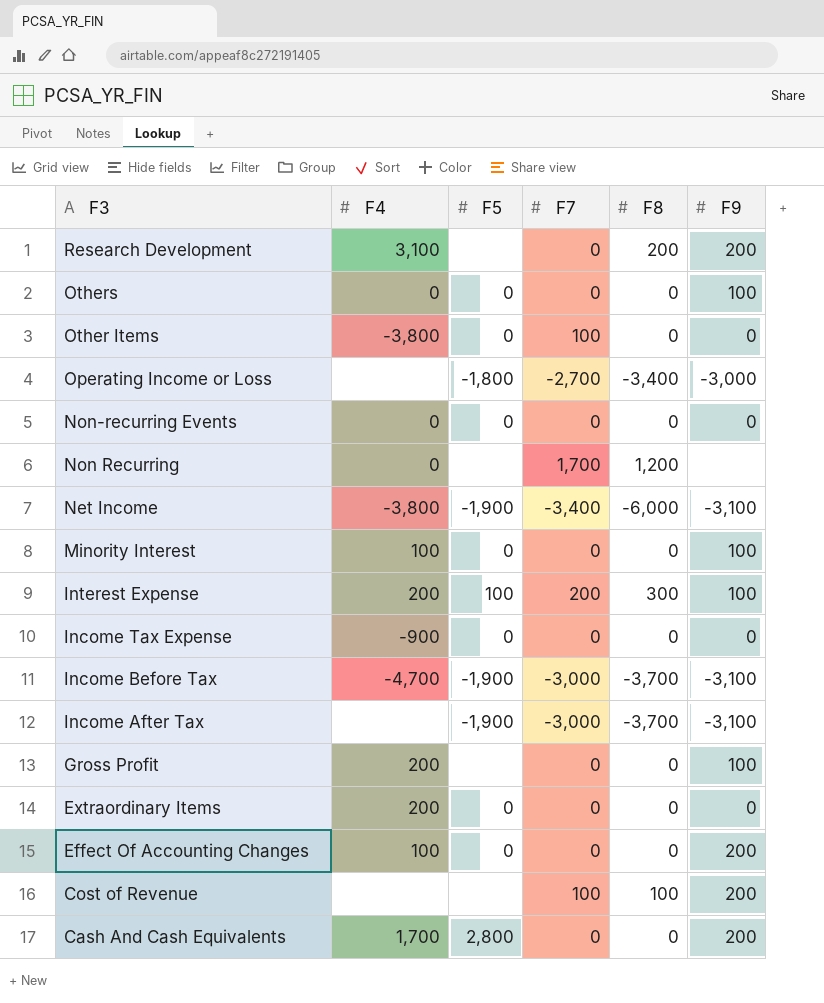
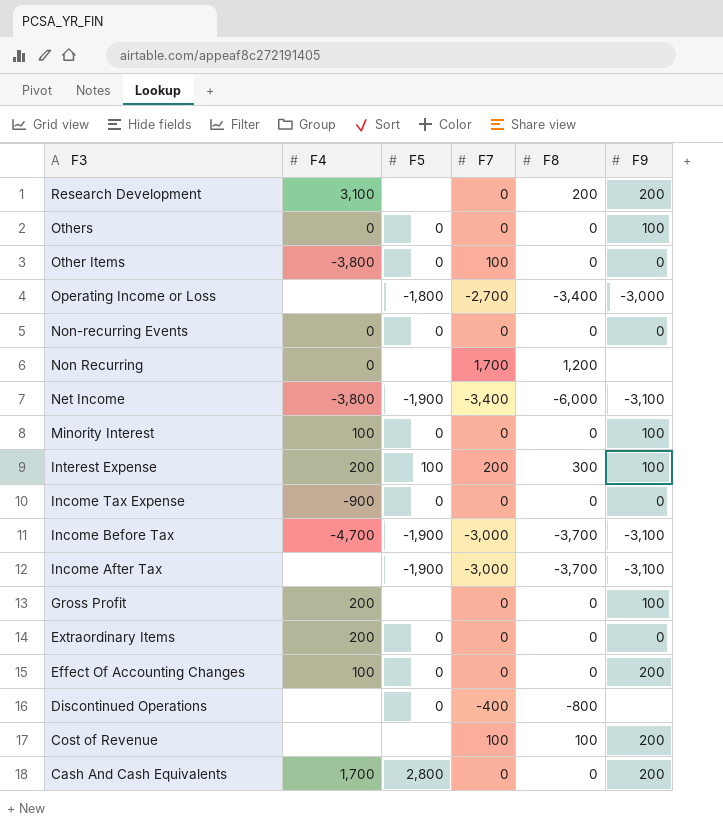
row Discontinued Operations: none -> none | 0 | -400 | -800 | none

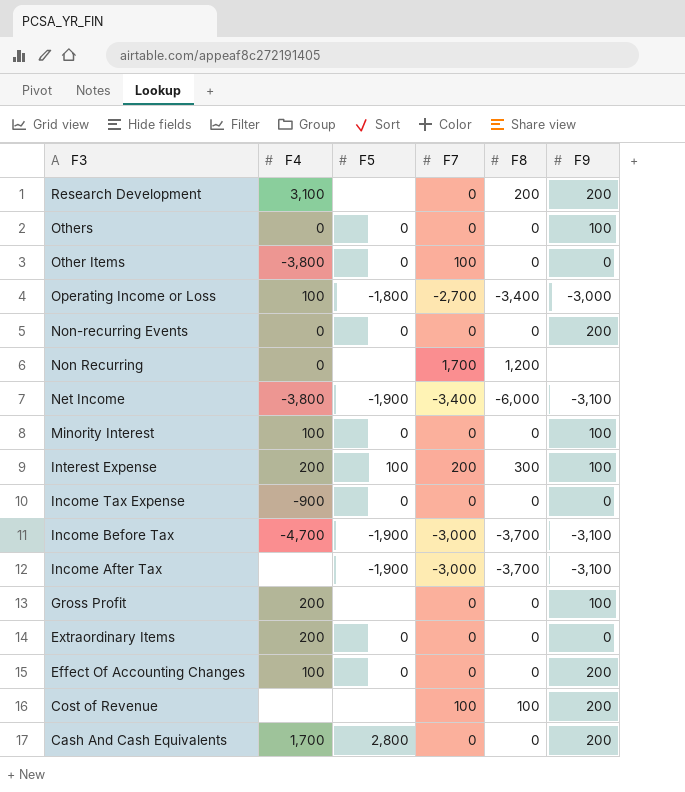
row Discontinued Operations: none | 0 | -400 | -800 | none -> none
Operating Income or Loss | F4: none -> 100
Non-recurring Events | F9: 0 -> 200

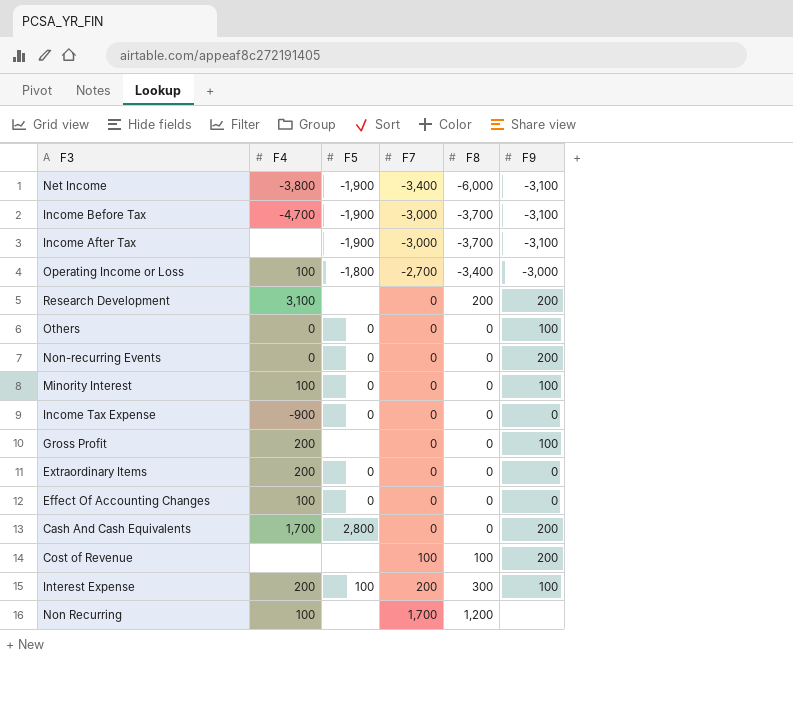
row order: F3 descending -> F7 ascending
row Other Items: -3,800 | 0 | 100 | 0 | 0 -> none
Effect Of Accounting Changes | F9: 200 -> 0
Non Recurring | F4: 0 -> 100

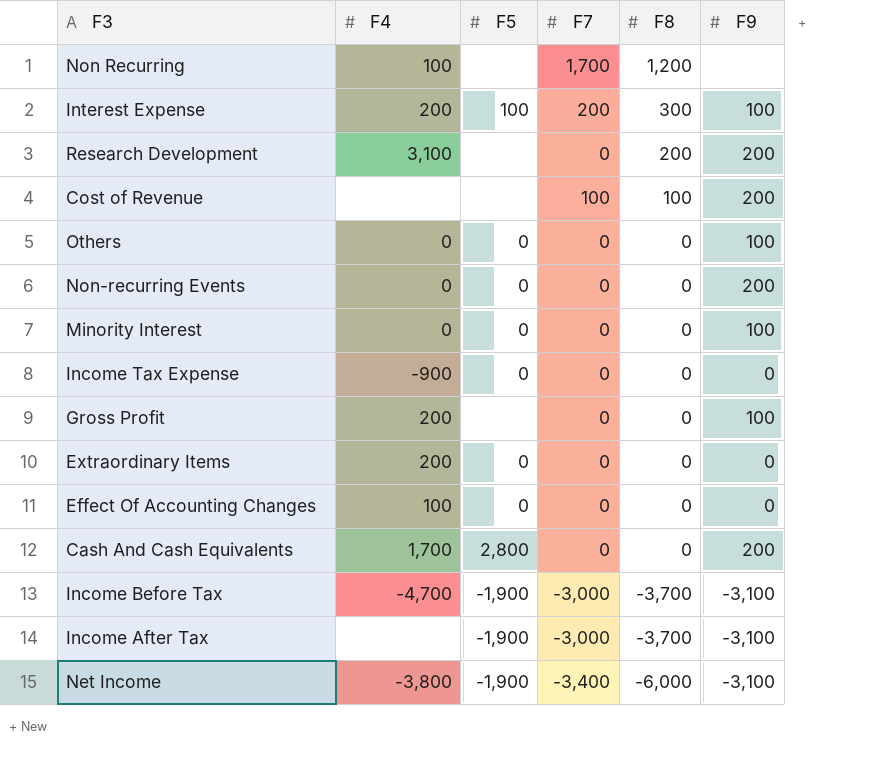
row order: F7 ascending -> F8 descending
row Operating Income or Loss: 100 | -1,800 | -2,700 | -3,400 | -3,000 -> none
Minority Interest | F4: 100 -> 0

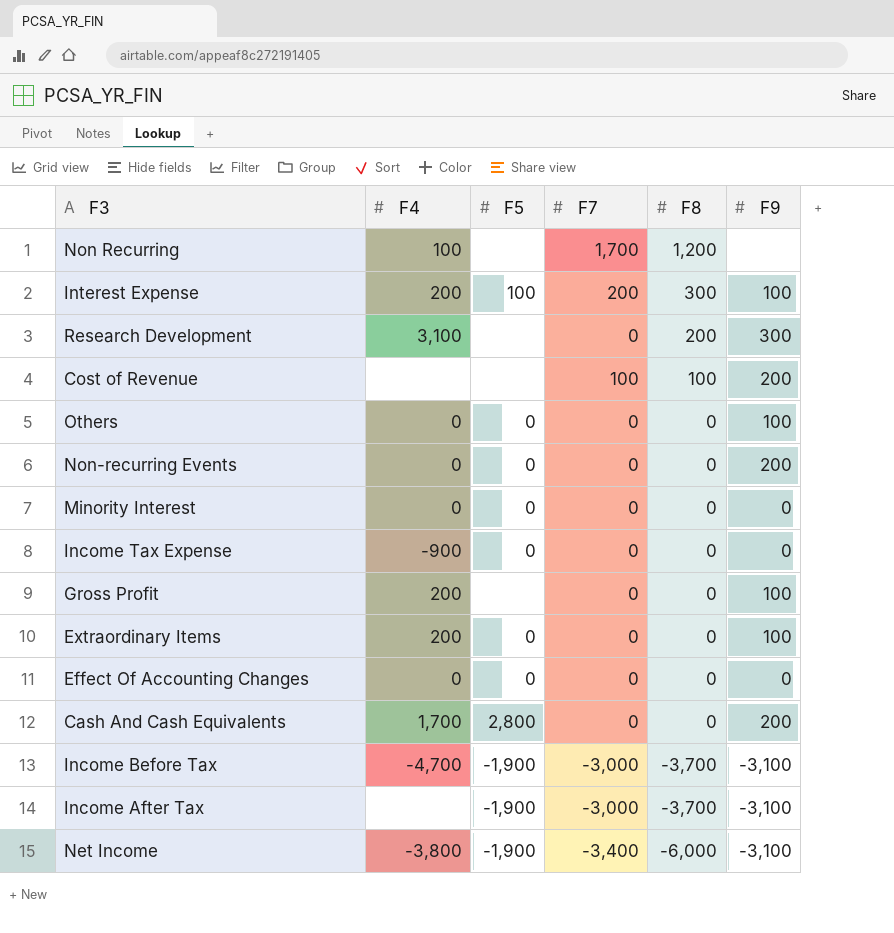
Research Development | F9: 200 -> 300
Minority Interest | F9: 100 -> 0
Extraordinary Items | F9: 0 -> 100
Effect Of Accounting Changes | F4: 100 -> 0

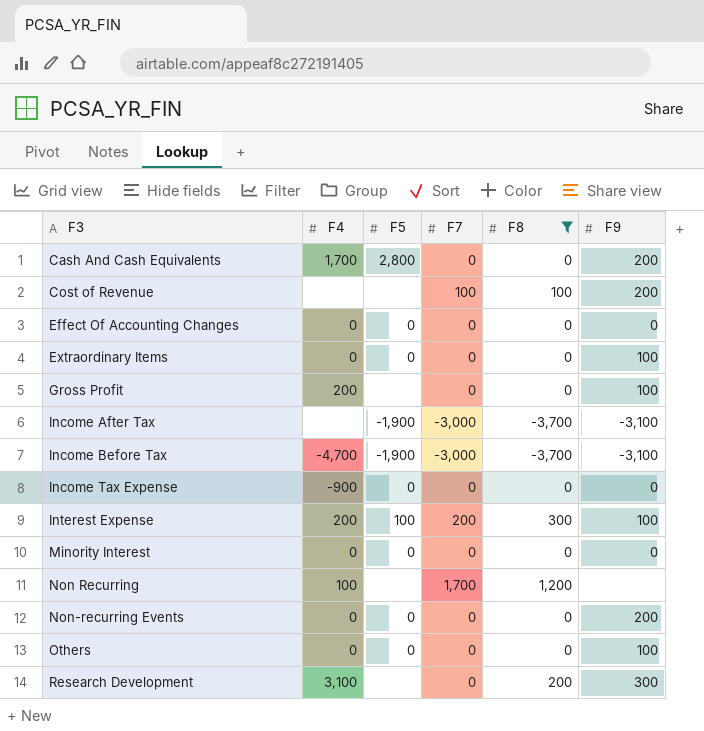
filter: none -> F8 != -6,000
row order: F8 descending -> F3 ascending
Extraordinary Items | F4: 200 -> 0

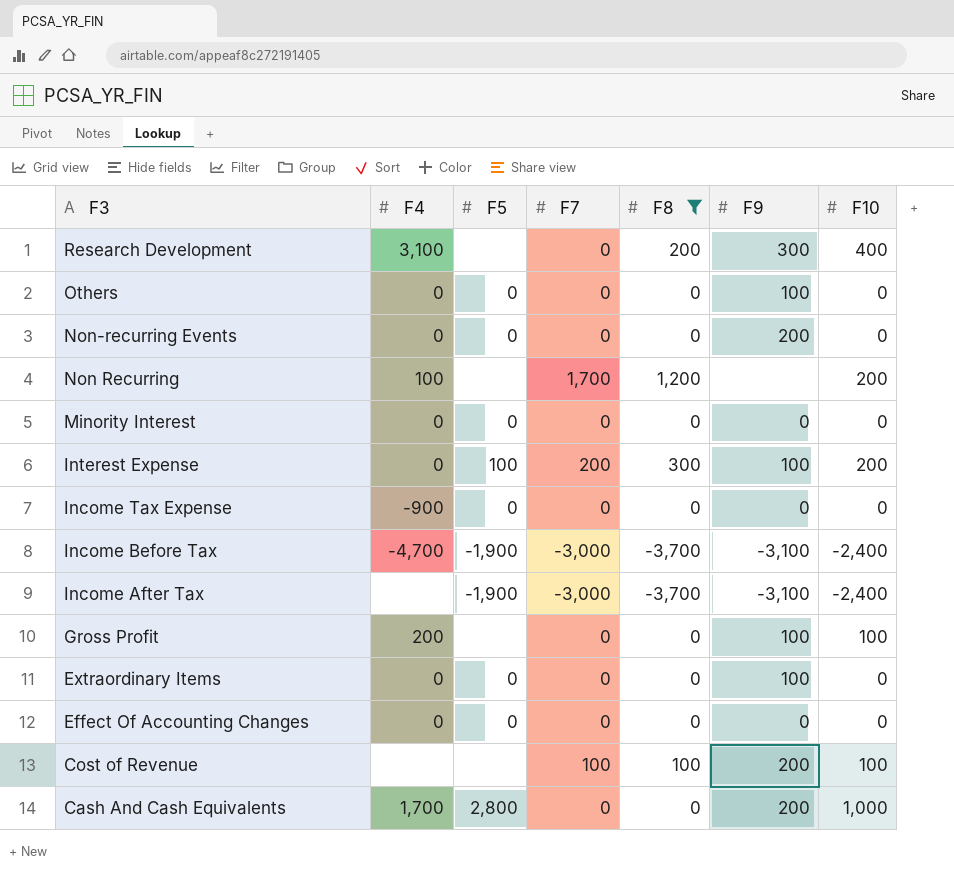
row order: F3 ascending -> F3 descending
column F10 | position: none -> 7
Interest Expense | F4: 200 -> 0

